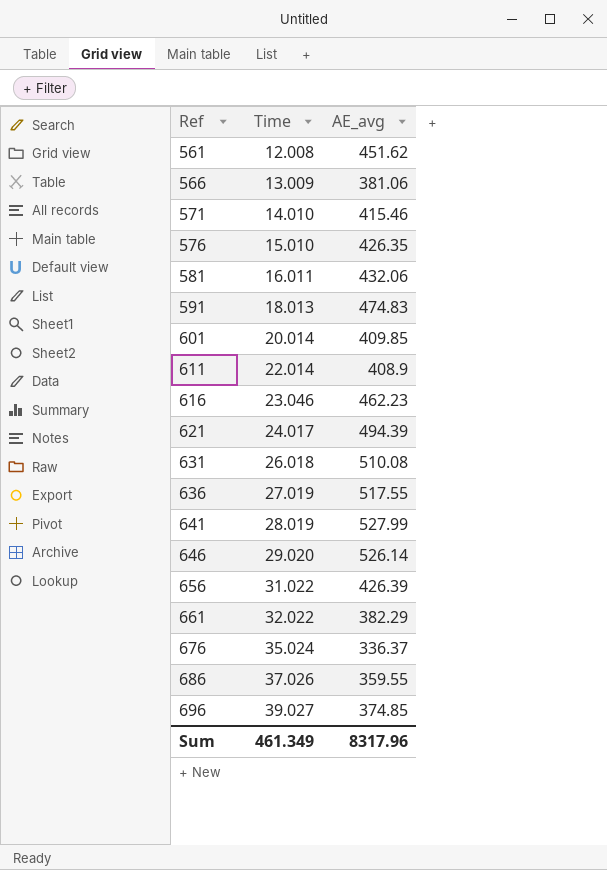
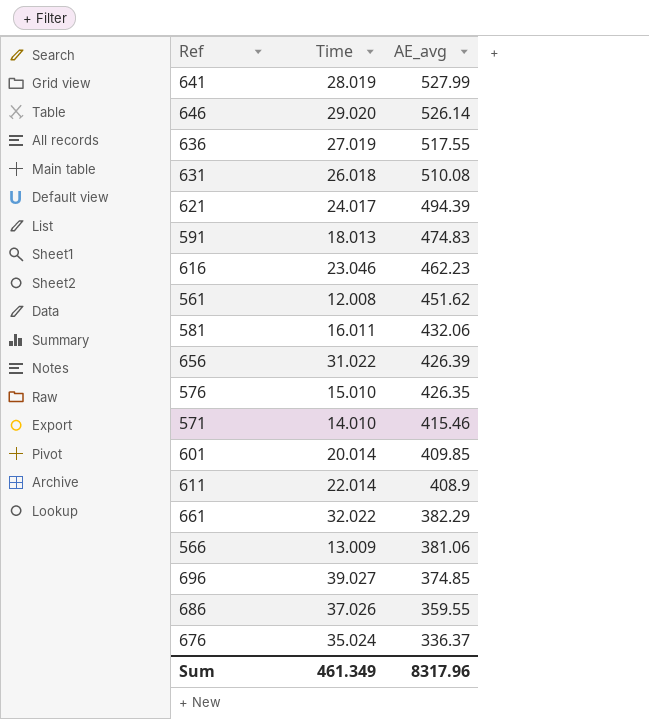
row order: Ref ascending -> AE_avg descending

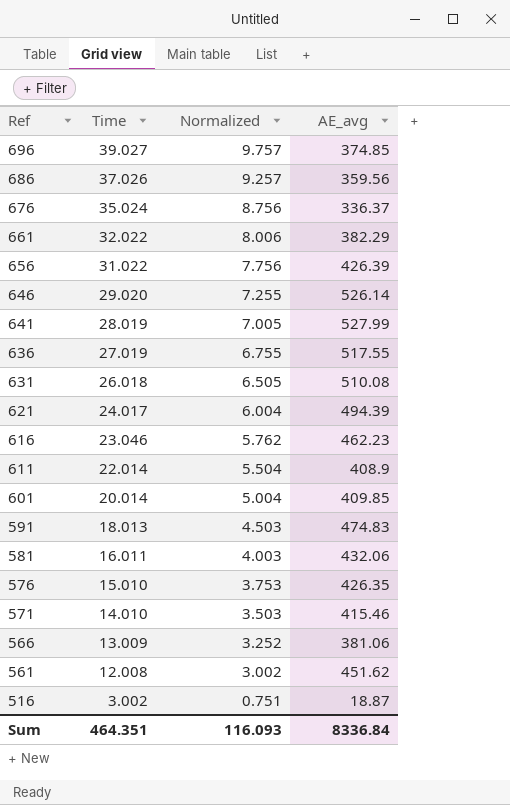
row order: AE_avg descending -> Ref descending
column Normalized | formula: none -> [Time] * 0.25
686 | AE_avg: 359.55 -> 359.56
row 516: none -> 3.002 | 0.751 | 18.87
Sum | Time: 461.349 -> 464.351
Sum | AE_avg: 8317.96 -> 8336.84

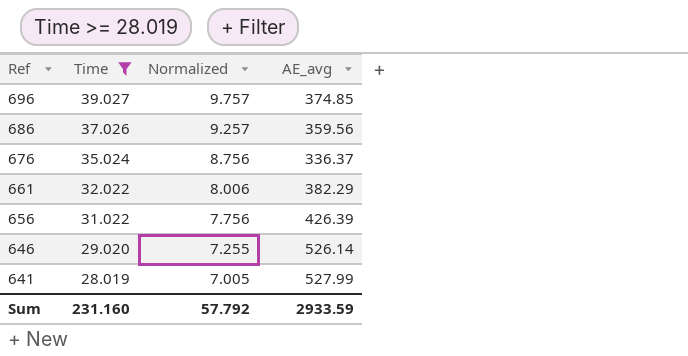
filter: none -> Time >= 28.019
Sum | Time: 464.351 -> 231.160
Sum | Normalized: 116.093 -> 57.792
Sum | AE_avg: 8336.84 -> 2933.59

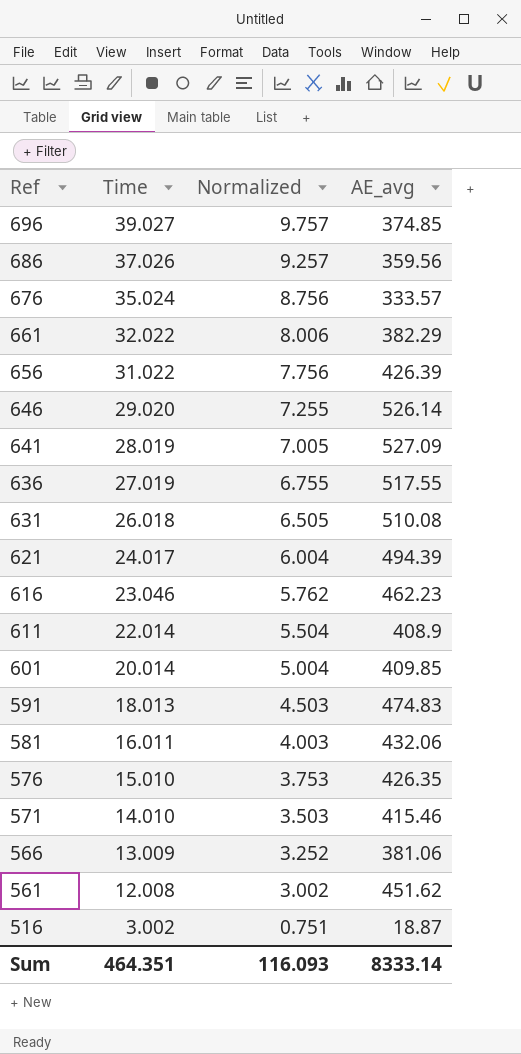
filter: Time >= 28.019 -> none
676 | AE_avg: 336.37 -> 333.57
641 | AE_avg: 527.99 -> 527.09
Sum | Time: 231.160 -> 464.351
Sum | Normalized: 57.792 -> 116.093
Sum | AE_avg: 2933.59 -> 8333.14

